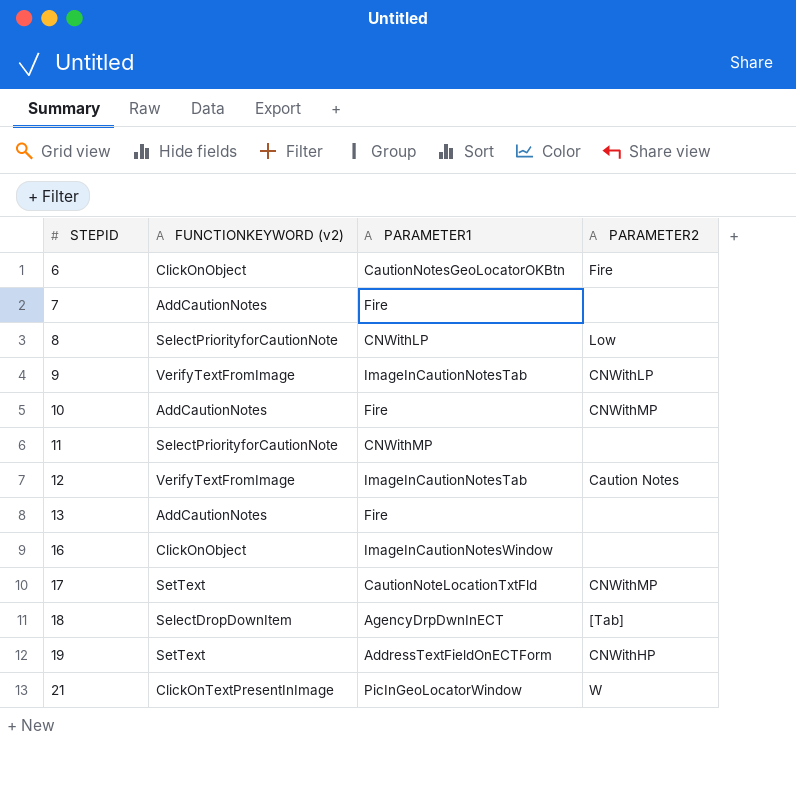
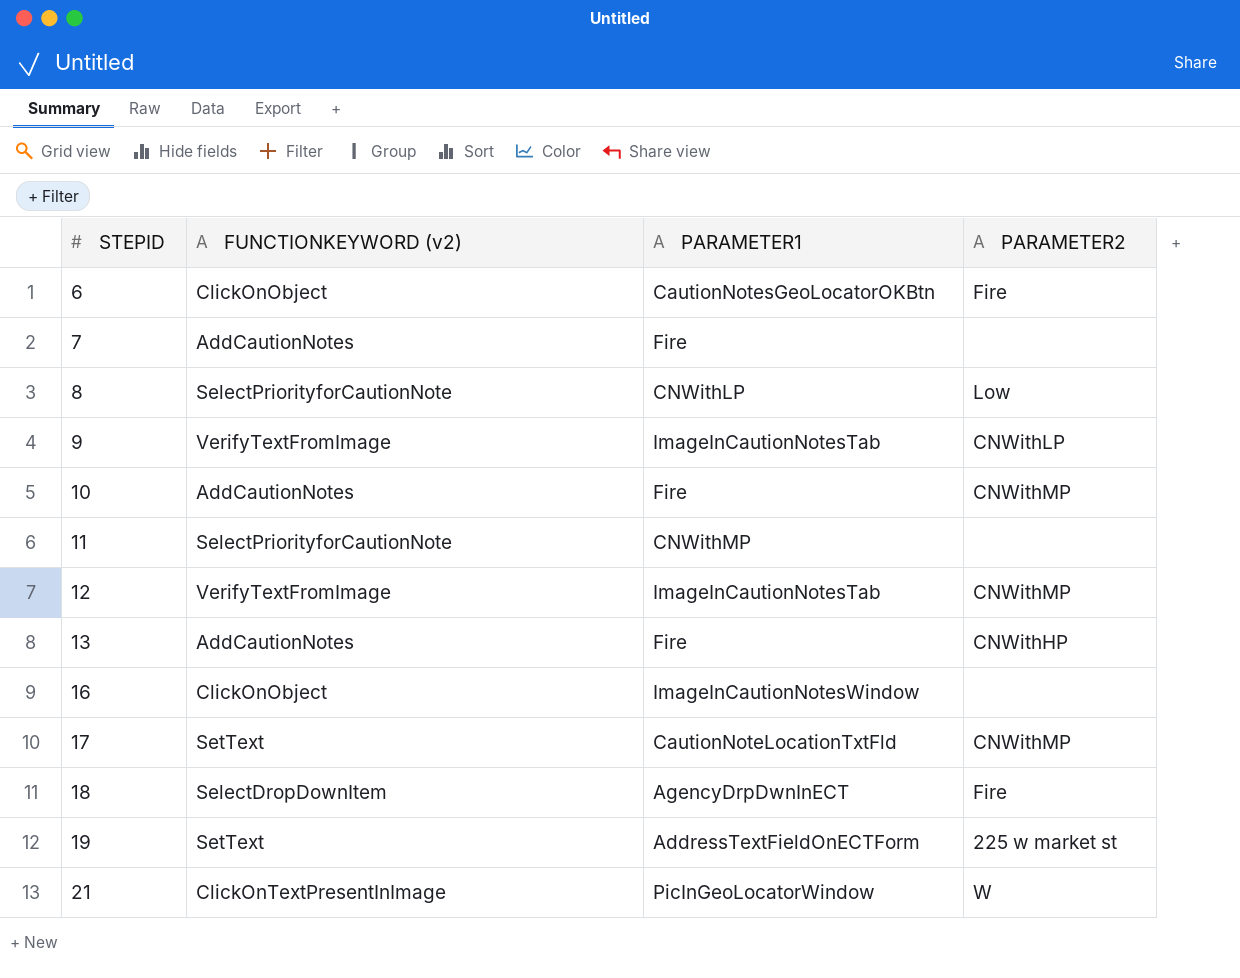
12 | PARAMETER2: Caution Notes -> CNWithMP
13 | PARAMETER2: none -> CNWithHP
18 | PARAMETER2: [Tab] -> Fire
19 | PARAMETER2: CNWithHP -> 225 w market st

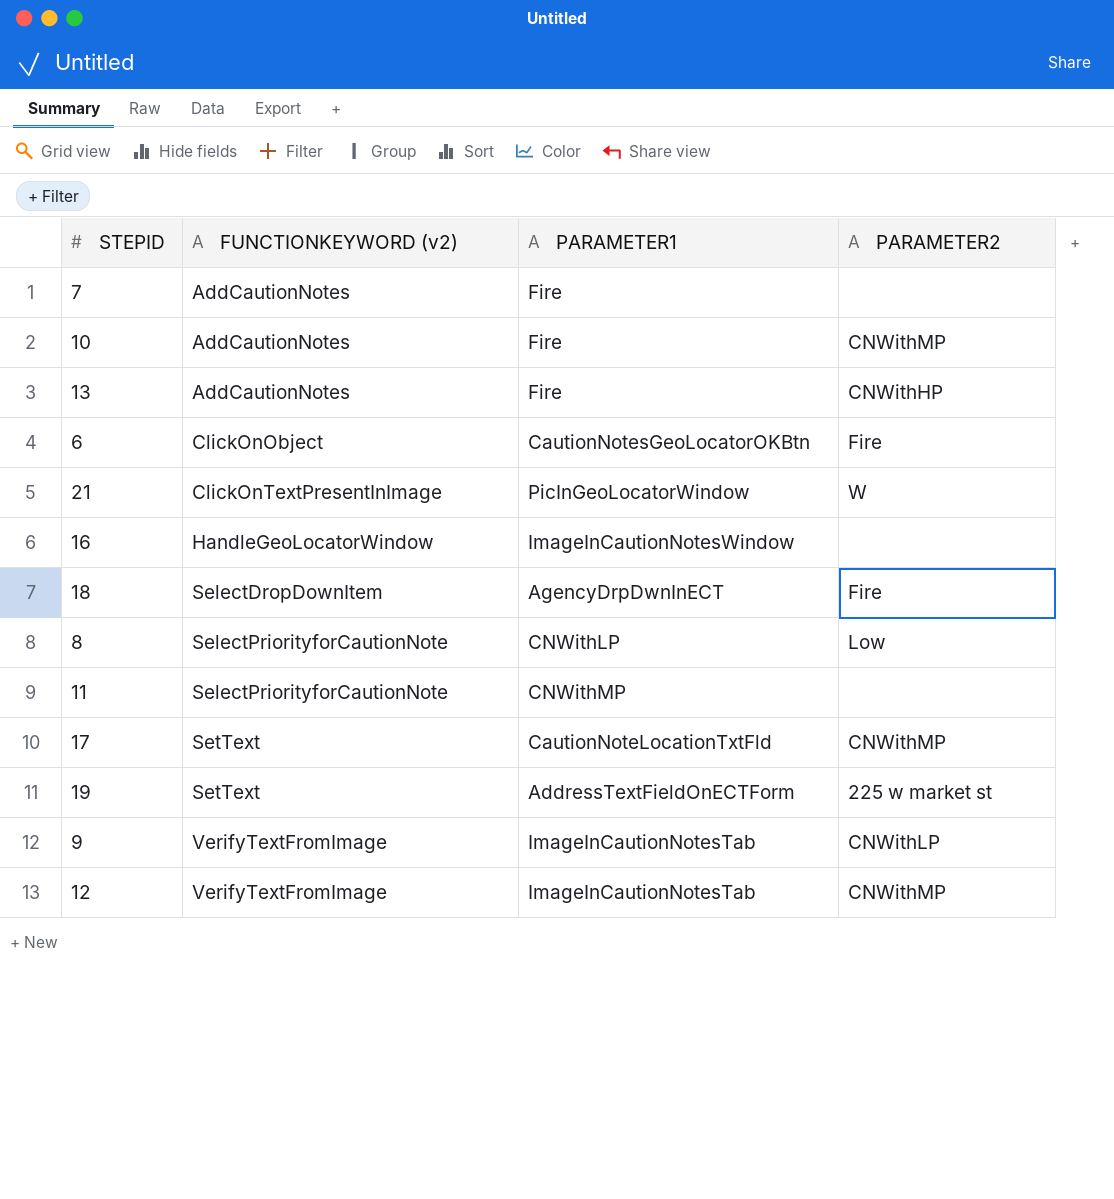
row order: STEPID ascending -> FUNCTIONKEYWORD (v2) ascending
16 | FUNCTIONKEYWORD (v2): ClickOnObject -> HandleGeoLocatorWindow

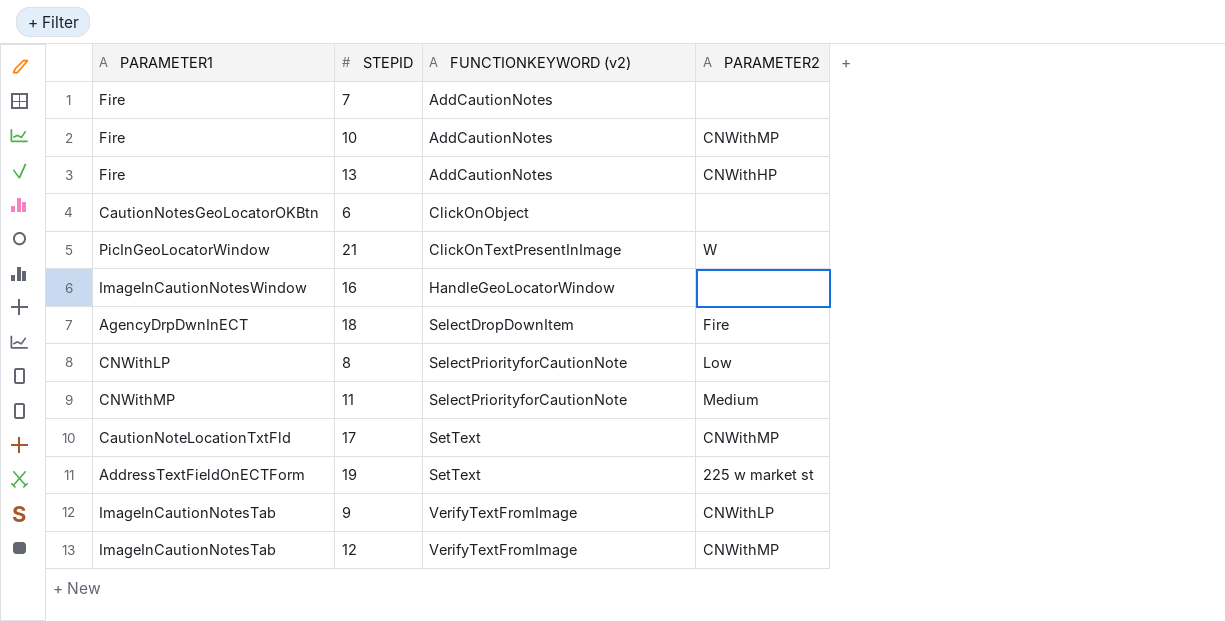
column PARAMETER1 | position: 3 -> 1
6 | PARAMETER2: Fire -> none
11 | PARAMETER2: none -> Medium

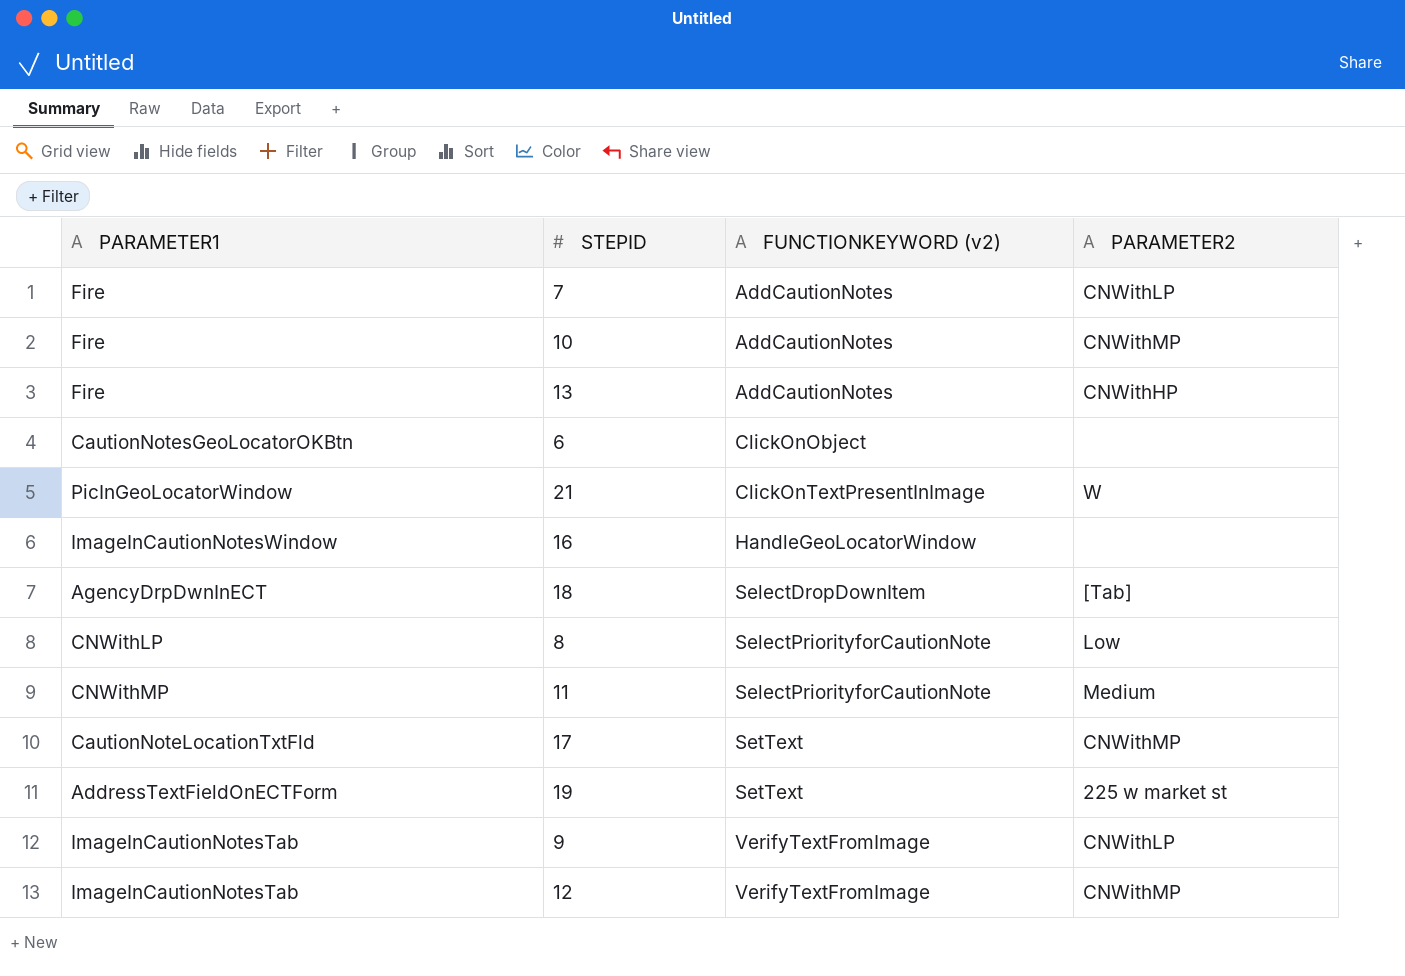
7 | PARAMETER2: none -> CNWithLP
18 | PARAMETER2: Fire -> [Tab]

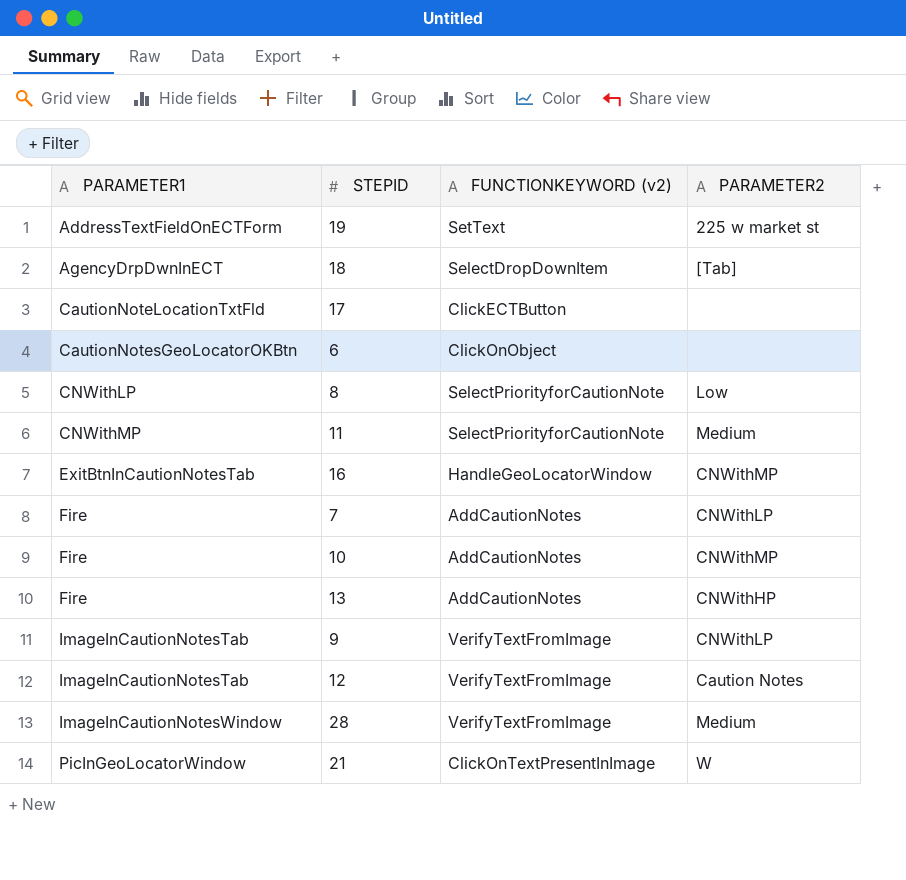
row order: FUNCTIONKEYWORD (v2) ascending -> PARAMETER1 ascending
17 | FUNCTIONKEYWORD (v2): SetText -> ClickECTButton
17 | PARAMETER2: CNWithMP -> none
16 | PARAMETER1: ImageInCautionNotesWindow -> ExitBtnInCautionNotesTab
16 | PARAMETER2: none -> CNWithMP
12 | PARAMETER2: CNWithMP -> Caution Notes
row 28: none -> ImageInCautionNotesWindow | VerifyTextFromImage | Medium

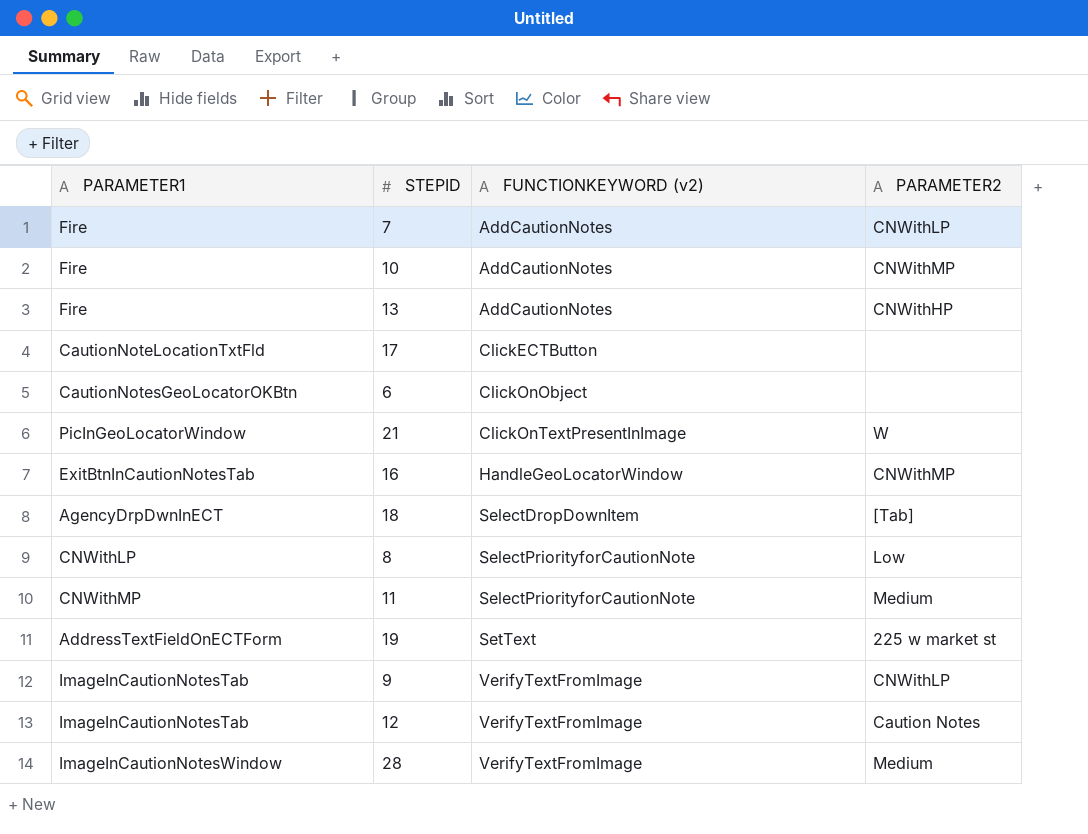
row order: PARAMETER1 ascending -> FUNCTIONKEYWORD (v2) ascending

